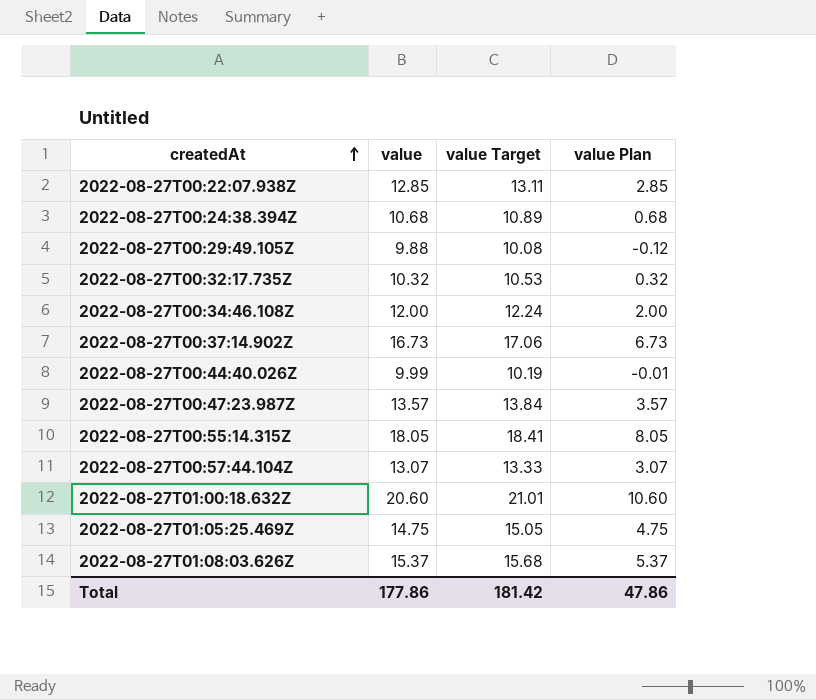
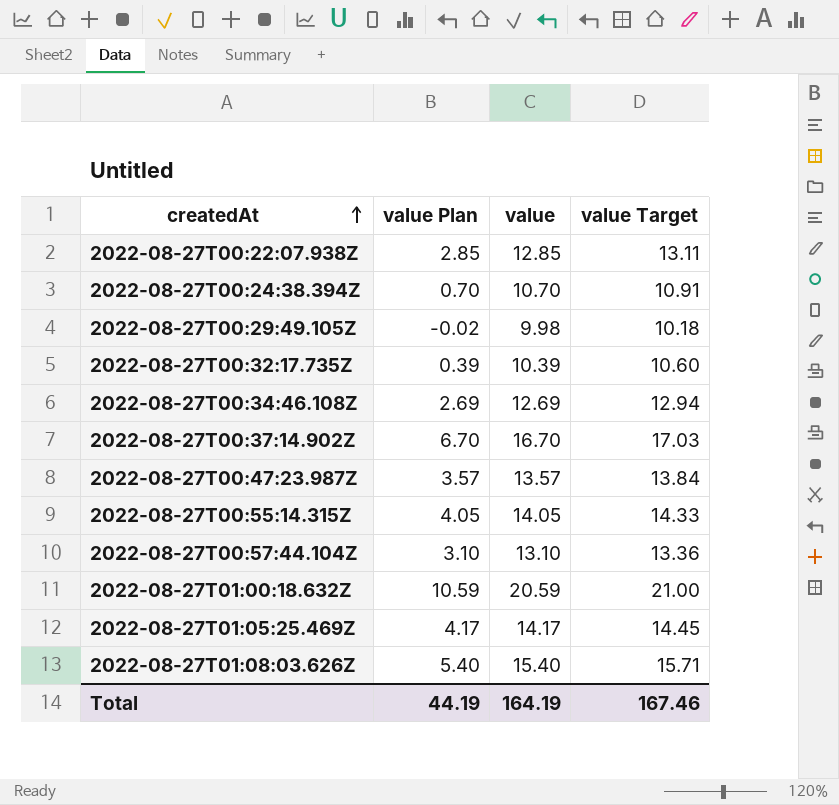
column value Plan | position: 4 -> 2
row 2022-08-27T00:44:40.026Z: 9.99 | 10.19 | -0.01 -> none
2022-08-27T00:24:38.394Z | value Plan: 0.68 -> 0.70
2022-08-27T00:24:38.394Z | value: 10.68 -> 10.70
2022-08-27T00:24:38.394Z | value Target: 10.89 -> 10.91
2022-08-27T00:29:49.105Z | value Plan: -0.12 -> -0.02
2022-08-27T00:29:49.105Z | value: 9.88 -> 9.98
2022-08-27T00:29:49.105Z | value Target: 10.08 -> 10.18
2022-08-27T00:32:17.735Z | value Plan: 0.32 -> 0.39
2022-08-27T00:32:17.735Z | value: 10.32 -> 10.39
2022-08-27T00:32:17.735Z | value Target: 10.53 -> 10.60
2022-08-27T00:34:46.108Z | value Plan: 2.00 -> 2.69
2022-08-27T00:34:46.108Z | value: 12.00 -> 12.69
2022-08-27T00:34:46.108Z | value Target: 12.24 -> 12.94
2022-08-27T00:37:14.902Z | value Plan: 6.73 -> 6.70
2022-08-27T00:37:14.902Z | value: 16.73 -> 16.70
2022-08-27T00:37:14.902Z | value Target: 17.06 -> 17.03
2022-08-27T00:55:14.315Z | value Plan: 8.05 -> 4.05
2022-08-27T00:55:14.315Z | value: 18.05 -> 14.05
2022-08-27T00:55:14.315Z | value Target: 18.41 -> 14.33
2022-08-27T00:57:44.104Z | value Plan: 3.07 -> 3.10
2022-08-27T00:57:44.104Z | value: 13.07 -> 13.10
2022-08-27T00:57:44.104Z | value Target: 13.33 -> 13.36
2022-08-27T01:00:18.632Z | value Plan: 10.60 -> 10.59
2022-08-27T01:00:18.632Z | value: 20.60 -> 20.59
2022-08-27T01:00:18.632Z | value Target: 21.01 -> 21.00
2022-08-27T01:05:25.469Z | value Plan: 4.75 -> 4.17
2022-08-27T01:05:25.469Z | value: 14.75 -> 14.17
2022-08-27T01:05:25.469Z | value Target: 15.05 -> 14.45
2022-08-27T01:08:03.626Z | value Plan: 5.37 -> 5.40
2022-08-27T01:08:03.626Z | value: 15.37 -> 15.40
2022-08-27T01:08:03.626Z | value Target: 15.68 -> 15.71
Total | value Plan: 47.86 -> 44.19
Total | value: 177.86 -> 164.19
Total | value Target: 181.42 -> 167.46

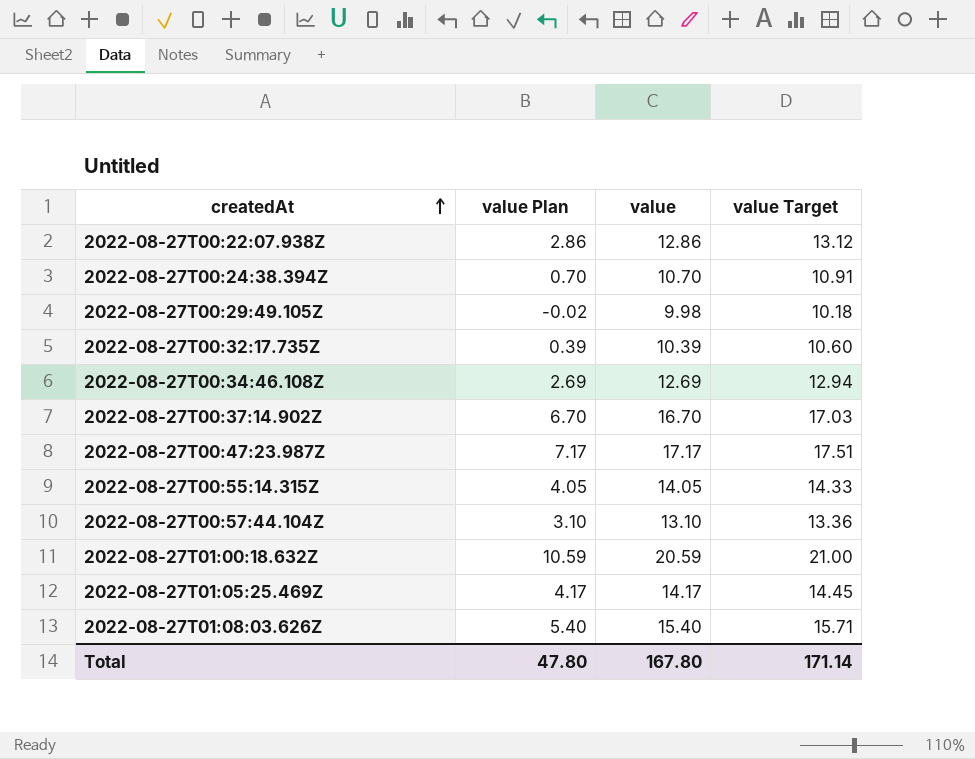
2022-08-27T00:22:07.938Z | value Plan: 2.85 -> 2.86
2022-08-27T00:22:07.938Z | value: 12.85 -> 12.86
2022-08-27T00:22:07.938Z | value Target: 13.11 -> 13.12
2022-08-27T00:47:23.987Z | value Plan: 3.57 -> 7.17
2022-08-27T00:47:23.987Z | value: 13.57 -> 17.17
2022-08-27T00:47:23.987Z | value Target: 13.84 -> 17.51
Total | value Plan: 44.19 -> 47.80
Total | value: 164.19 -> 167.80
Total | value Target: 167.46 -> 171.14

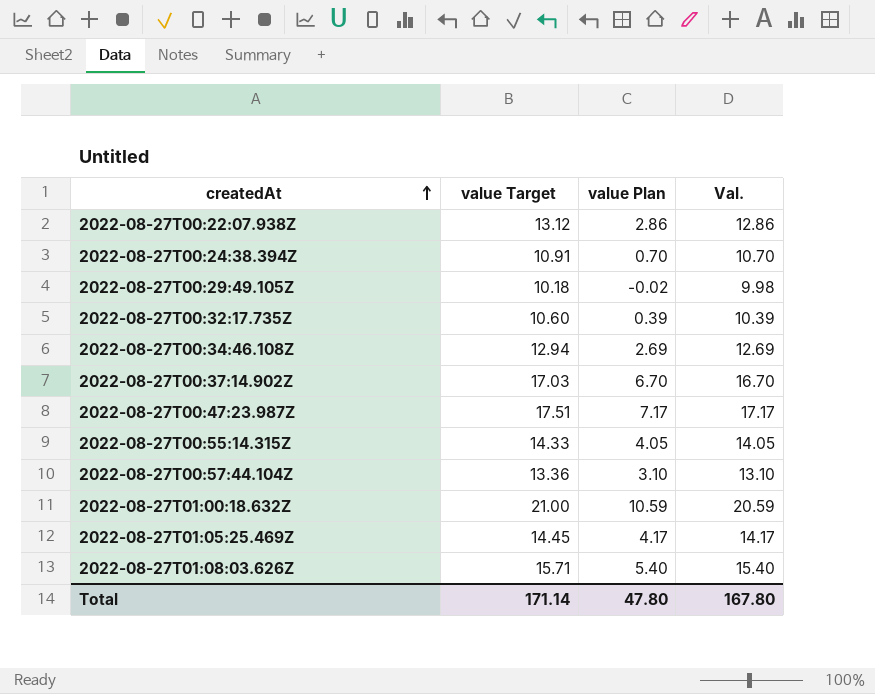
column value Target | position: 4 -> 2
column name: value -> Val.

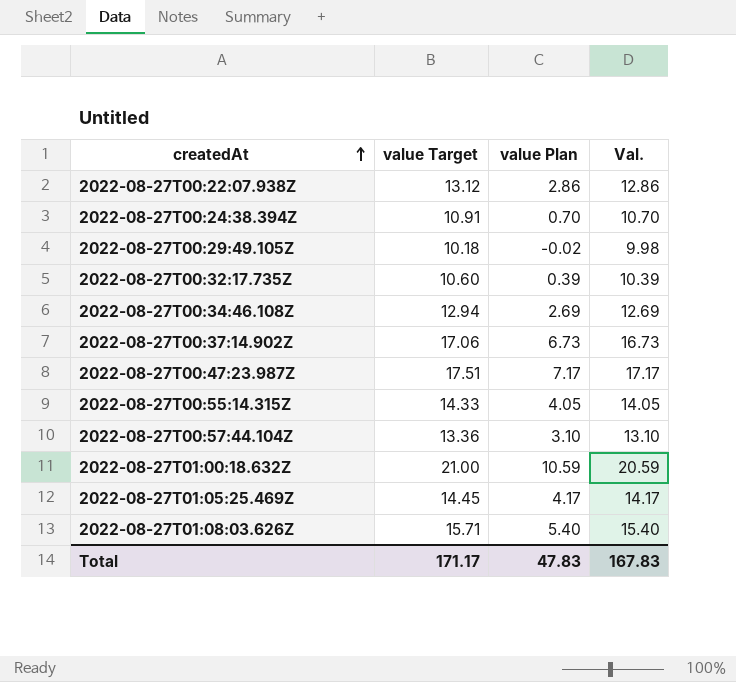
2022-08-27T00:37:14.902Z | value Target: 17.03 -> 17.06
2022-08-27T00:37:14.902Z | value Plan: 6.70 -> 6.73
2022-08-27T00:37:14.902Z | Val.: 16.70 -> 16.73
Total | value Target: 171.14 -> 171.17
Total | value Plan: 47.80 -> 47.83
Total | Val.: 167.80 -> 167.83

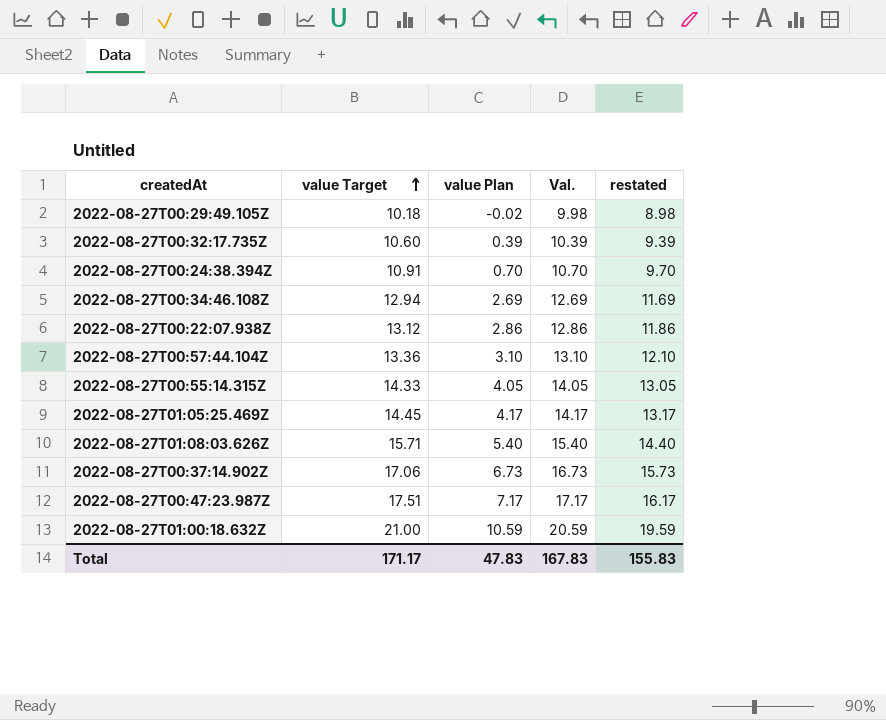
row order: createdAt ascending -> value Target ascending
column restated | formula: none -> [Val.] - 1

